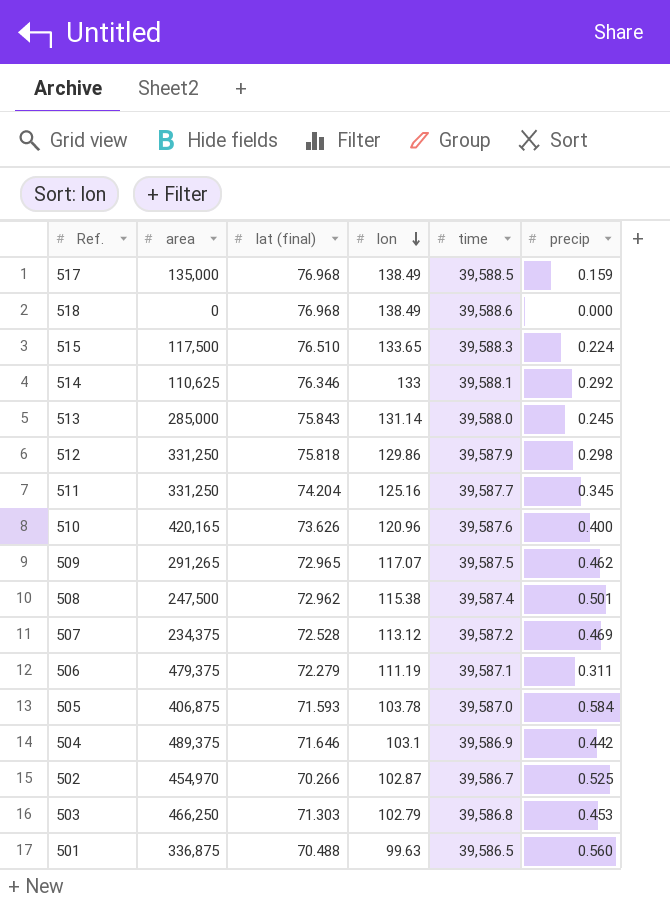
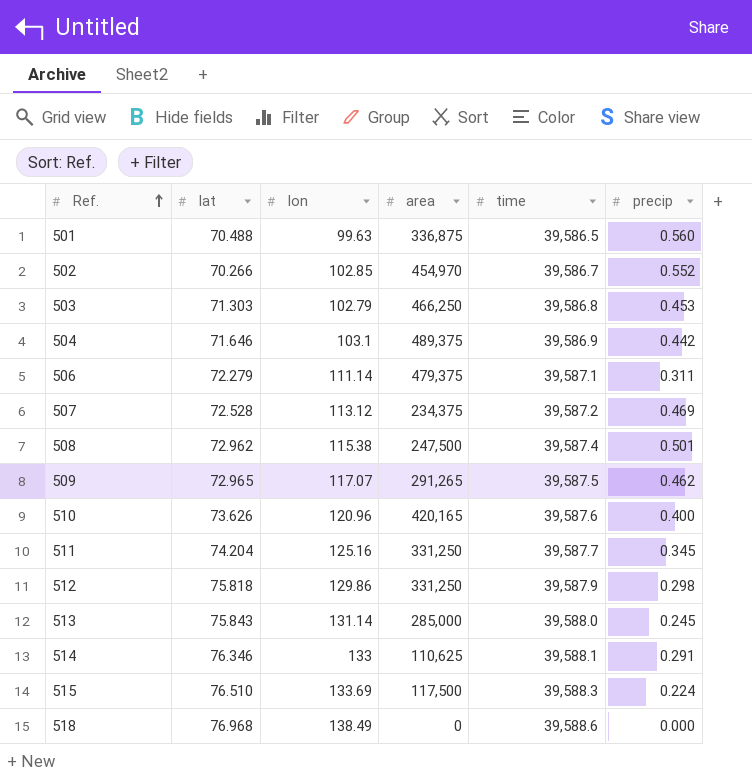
row order: lon descending -> Ref. ascending
column name: lat (final) -> lat
column area | position: 2 -> 4
row 517: 135,000 | 76.968 | 138.49 | 39,588.5 | 0.159 -> none
row 505: 406,875 | 71.593 | 103.78 | 39,587.0 | 0.584 -> none
502 | lon: 102.87 -> 102.85
502 | precip: 0.525 -> 0.552
506 | lon: 111.19 -> 111.14
514 | precip: 0.292 -> 0.291
515 | lon: 133.65 -> 133.69

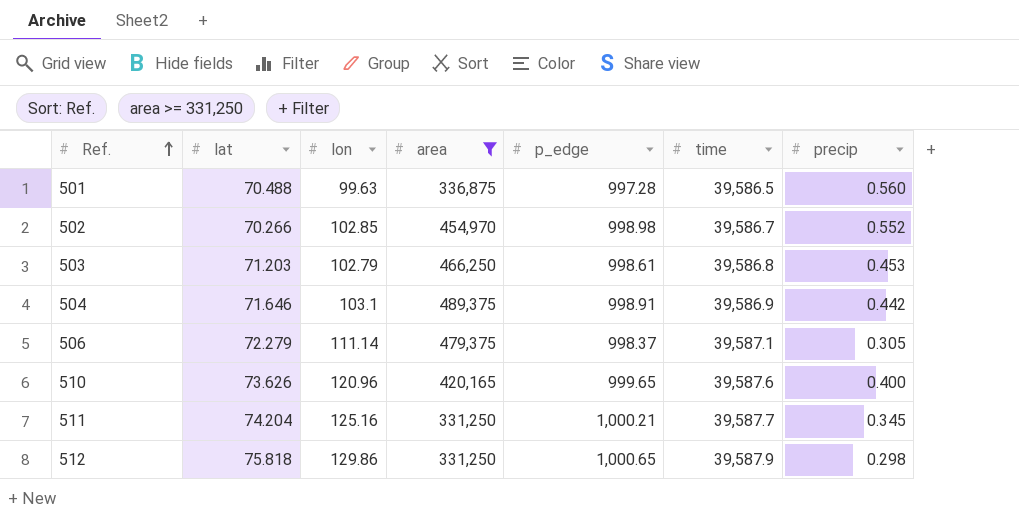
filter: none -> area >= 331,250
column p_edge | position: none -> 5
503 | lat: 71.303 -> 71.203
506 | precip: 0.311 -> 0.305

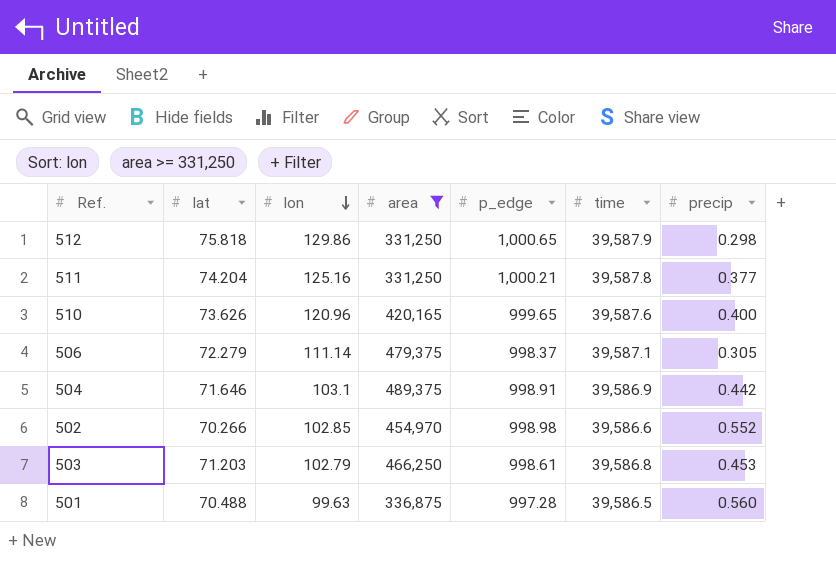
row order: Ref. ascending -> lon descending
511 | time: 39,587.7 -> 39,587.8
511 | precip: 0.345 -> 0.377
502 | time: 39,586.7 -> 39,586.6

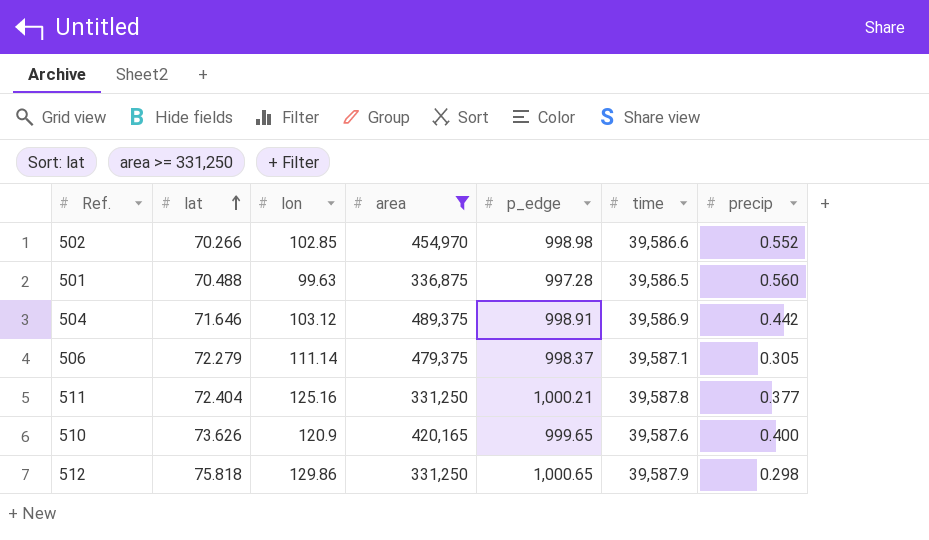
row order: lon descending -> lat ascending
row 503: 71.203 | 102.79 | 466,250 | 998.61 | 39,586.8 | 0.453 -> none
504 | lon: 103.1 -> 103.12
511 | lat: 74.204 -> 72.404
510 | lon: 120.96 -> 120.9

